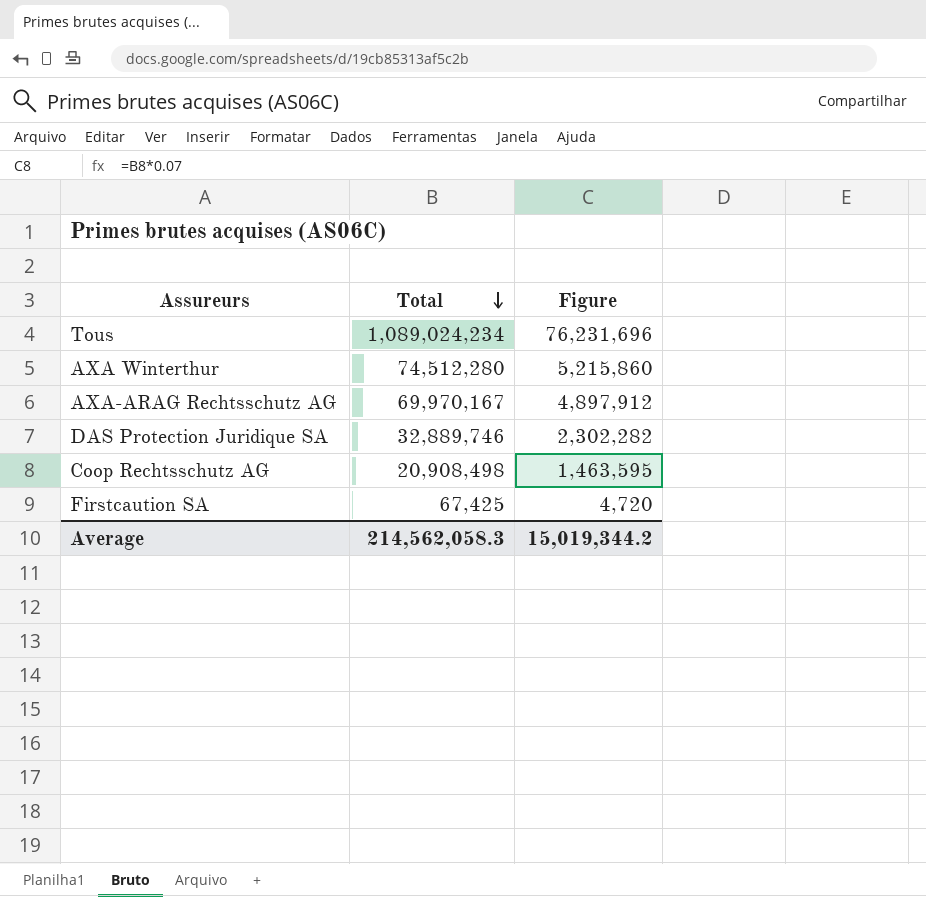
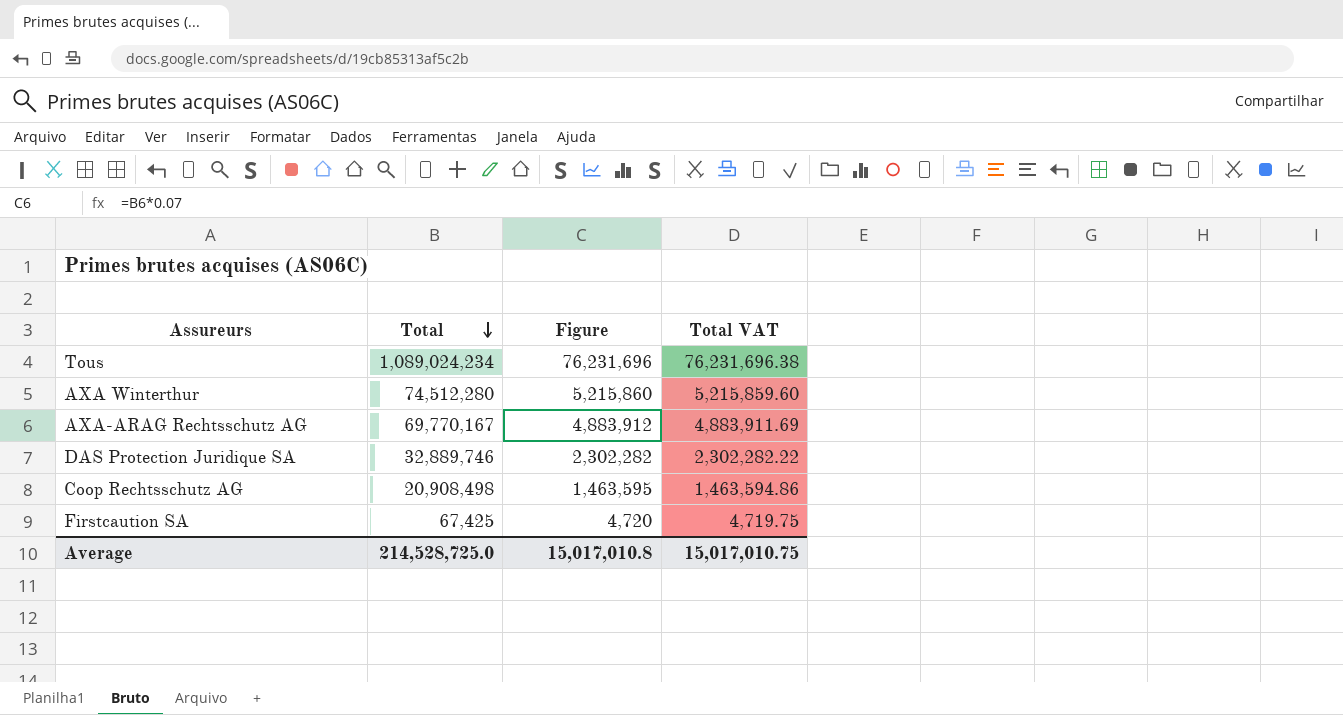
column Total VAT | formula: none -> [Total] * 0.07
AXA-ARAG Rechtsschutz AG | Total: 69,970,167 -> 69,770,167
AXA-ARAG Rechtsschutz AG | Figure: 4,897,912 -> 4,883,912
Average | Total: 214,562,058.3 -> 214,528,725.0
Average | Figure: 15,019,344.2 -> 15,017,010.8

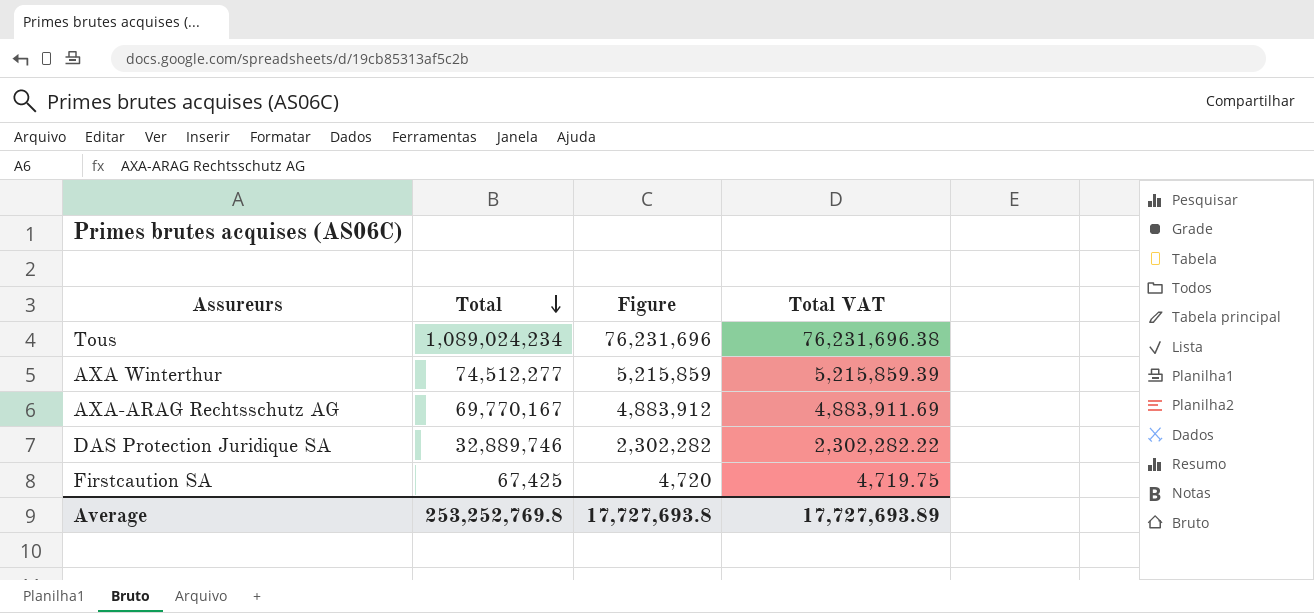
row Coop Rechtsschutz AG: 20,908,498 | 1,463,595 | 1,463,594.86 -> none
AXA Winterthur | Total: 74,512,280 -> 74,512,277
AXA Winterthur | Figure: 5,215,860 -> 5,215,859
AXA Winterthur | Total VAT: 5,215,859.60 -> 5,215,859.39
Average | Total: 214,528,725.0 -> 253,252,769.8
Average | Figure: 15,017,010.8 -> 17,727,693.8
Average | Total VAT: 15,017,010.75 -> 17,727,693.89

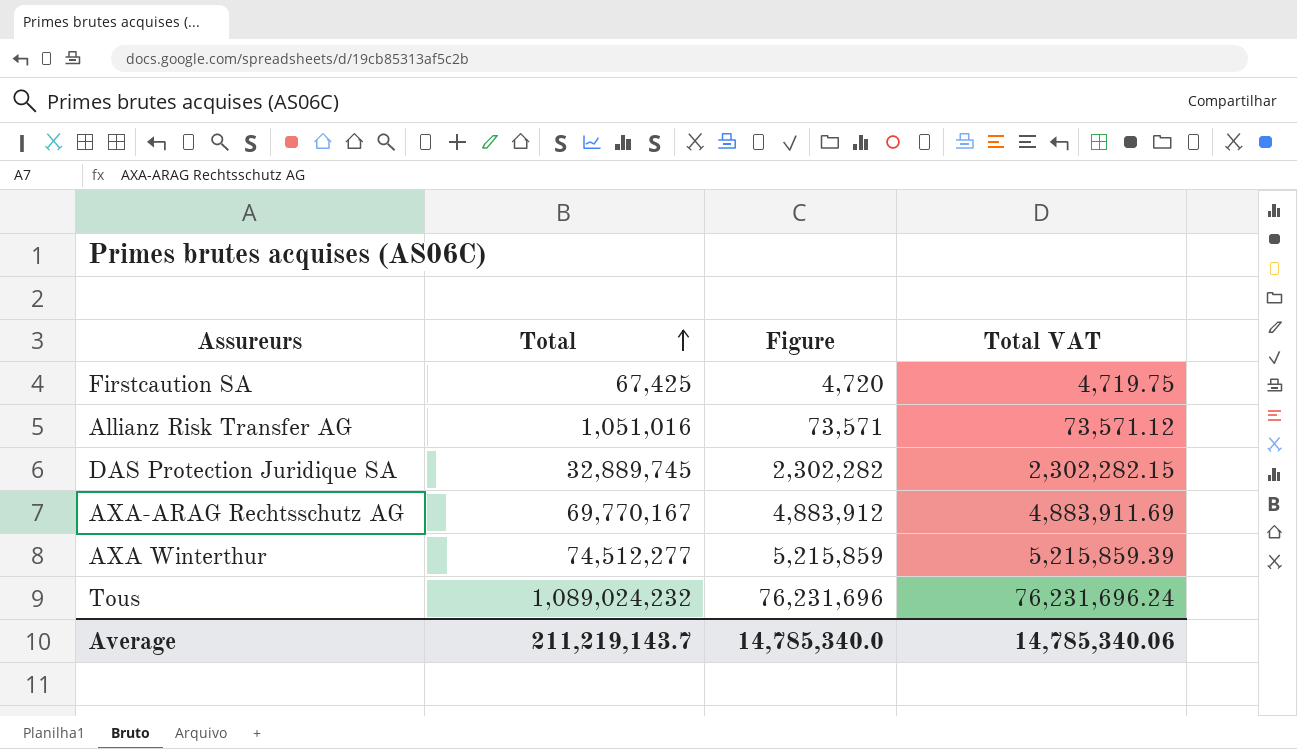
row order: Total descending -> Total ascending
row Allianz Risk Transfer AG: none -> 1,051,016 | 73,571 | 73,571.12
DAS Protection Juridique SA | Total: 32,889,746 -> 32,889,745
DAS Protection Juridique SA | Total VAT: 2,302,282.22 -> 2,302,282.15
Tous | Total: 1,089,024,234 -> 1,089,024,232
Tous | Total VAT: 76,231,696.38 -> 76,231,696.24
Average | Total: 253,252,769.8 -> 211,219,143.7
Average | Figure: 17,727,693.8 -> 14,785,340.0
Average | Total VAT: 17,727,693.89 -> 14,785,340.06

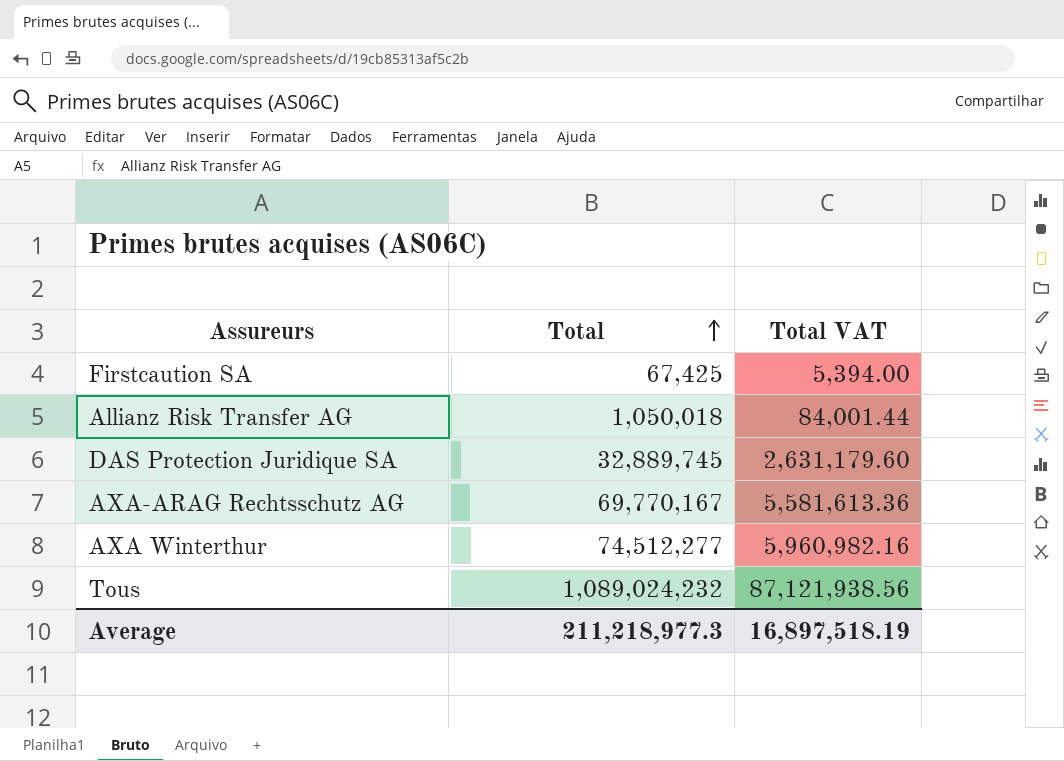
column Figure | formula: [Total] * 0.07 -> none
column Total VAT | formula: [Total] * 0.07 -> [Total] * 0.08
Allianz Risk Transfer AG | Total: 1,051,016 -> 1,050,018
Average | Total: 211,219,143.7 -> 211,218,977.3
Average | Total VAT: 14,785,340.06 -> 16,897,518.19

